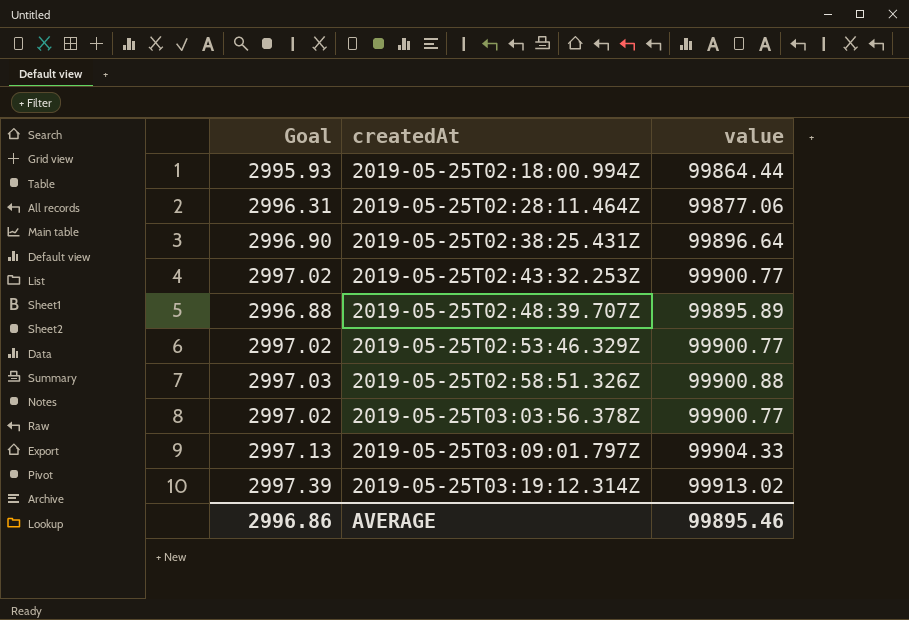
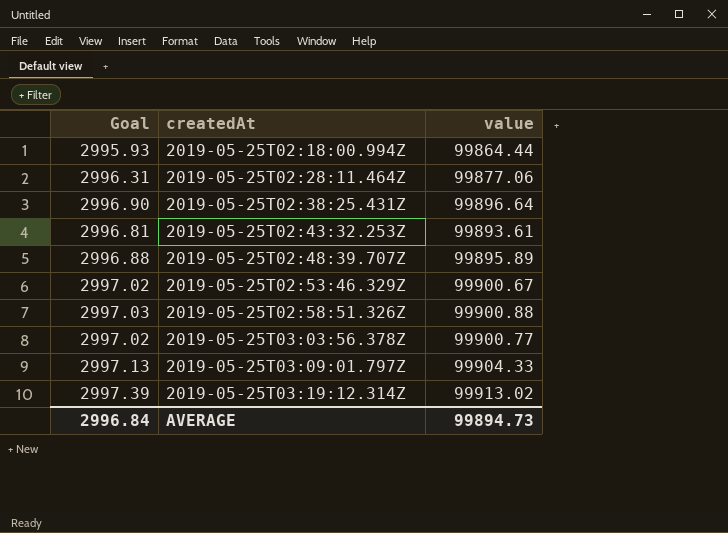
2019-05-25T02:43:32.253Z | Goal: 2997.02 -> 2996.81
2019-05-25T02:43:32.253Z | value: 99900.77 -> 99893.61
2019-05-25T02:53:46.329Z | value: 99900.77 -> 99900.67
AVERAGE | Goal: 2996.86 -> 2996.84
AVERAGE | value: 99895.46 -> 99894.73

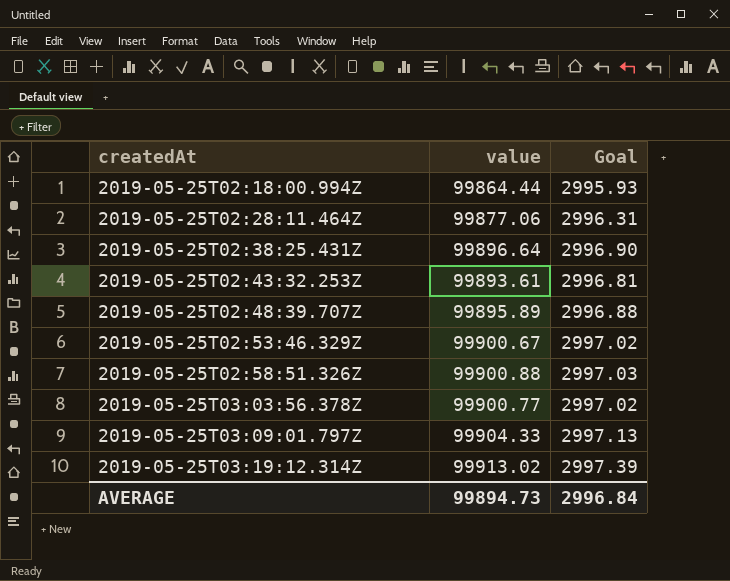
column Goal | position: 1 -> 3

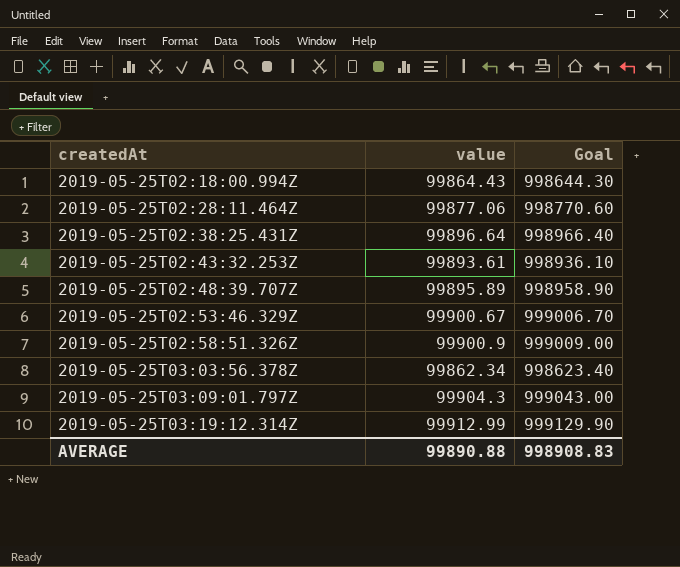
column Goal | formula: [value] * 0.03 -> [value] * 10
2019-05-25T02:18:00.994Z | value: 99864.44 -> 99864.43
2019-05-25T02:58:51.326Z | value: 99900.88 -> 99900.9
2019-05-25T03:03:56.378Z | value: 99900.77 -> 99862.34
2019-05-25T03:09:01.797Z | value: 99904.33 -> 99904.3
2019-05-25T03:19:12.314Z | value: 99913.02 -> 99912.99
AVERAGE | value: 99894.73 -> 99890.88
AVERAGE | Goal: 2996.84 -> 998908.83

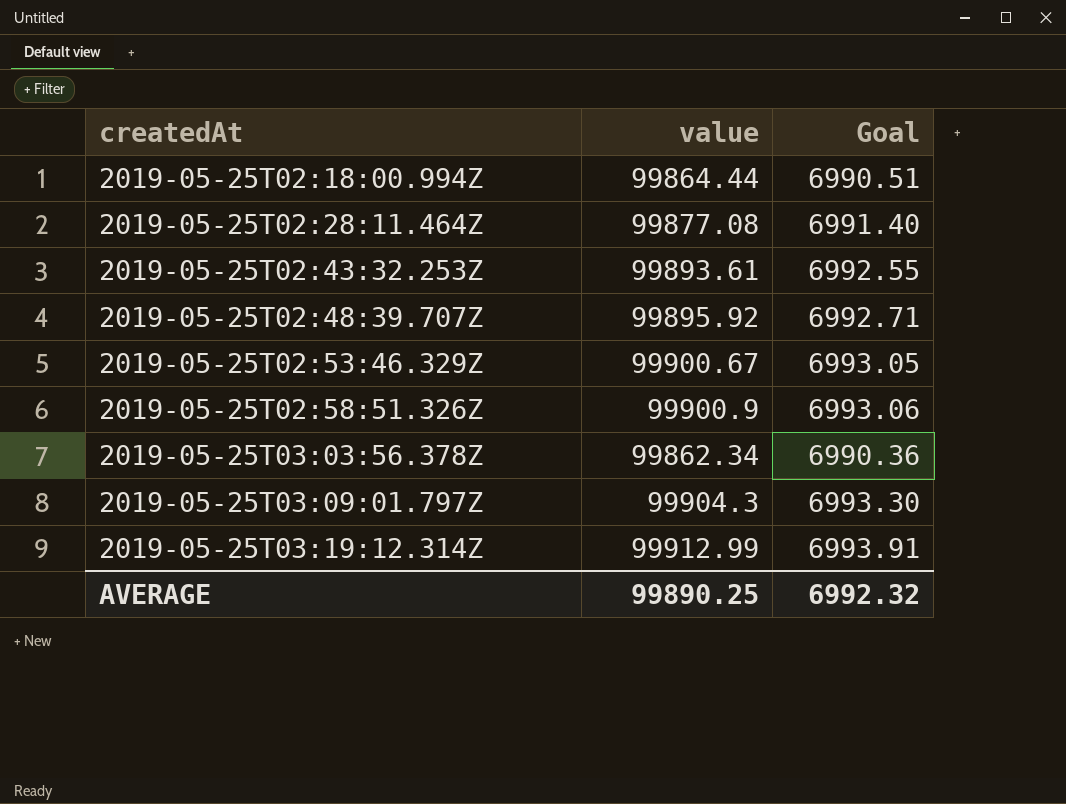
column Goal | formula: [value] * 10 -> [value] * 0.07
row 2019-05-25T02:38:25.431Z: 99896.64 | 998966.40 -> none
2019-05-25T02:18:00.994Z | value: 99864.43 -> 99864.44
2019-05-25T02:28:11.464Z | value: 99877.06 -> 99877.08
2019-05-25T02:48:39.707Z | value: 99895.89 -> 99895.92
AVERAGE | value: 99890.88 -> 99890.25
AVERAGE | Goal: 998908.83 -> 6992.32

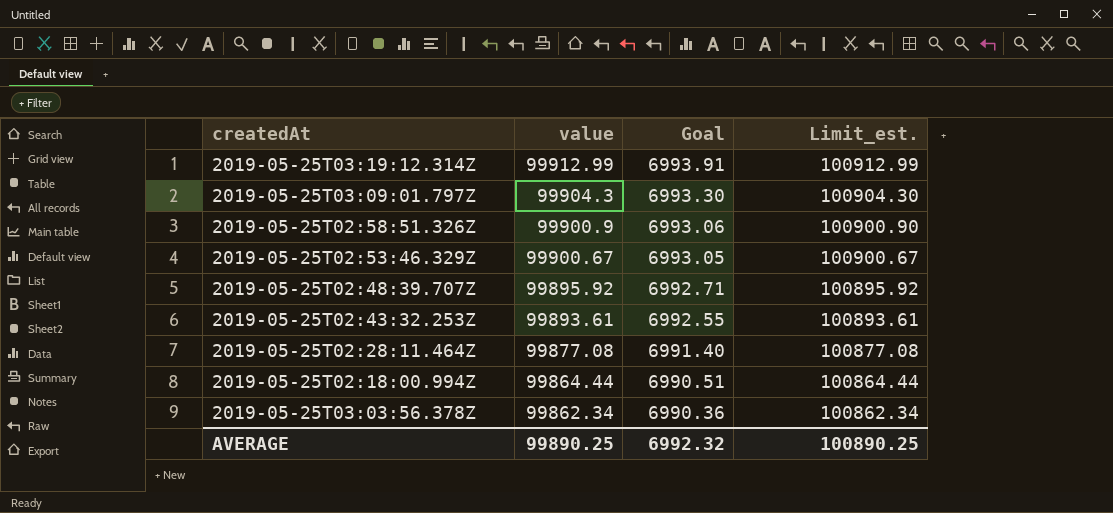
row order: createdAt ascending -> value descending
column Limit_est. | formula: none -> [value] + 1000

